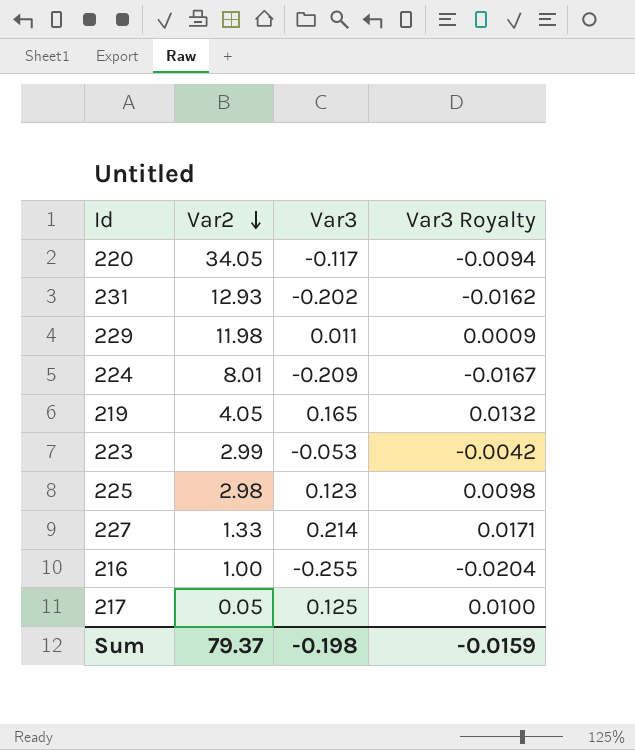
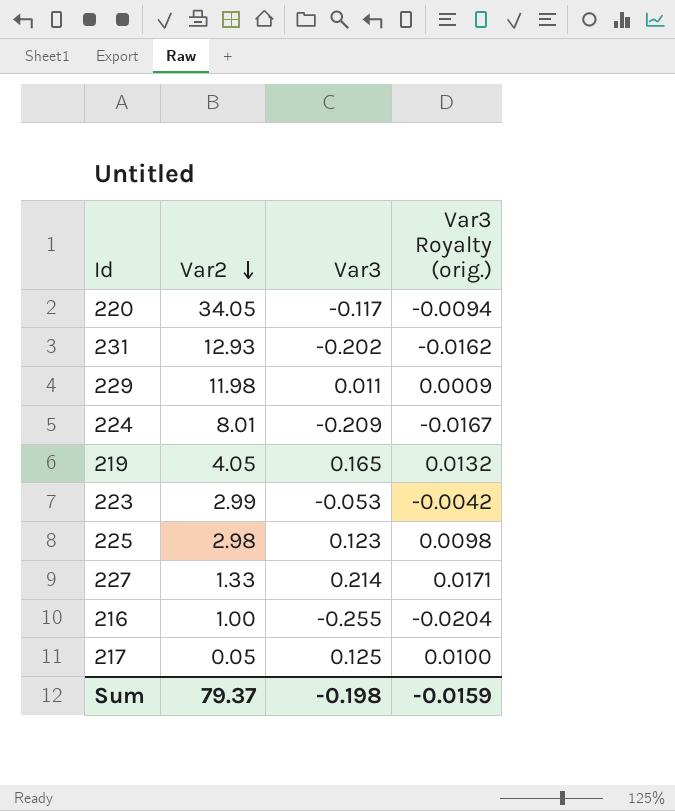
column name: Var3 Royalty -> Var3 Royalty (orig.)

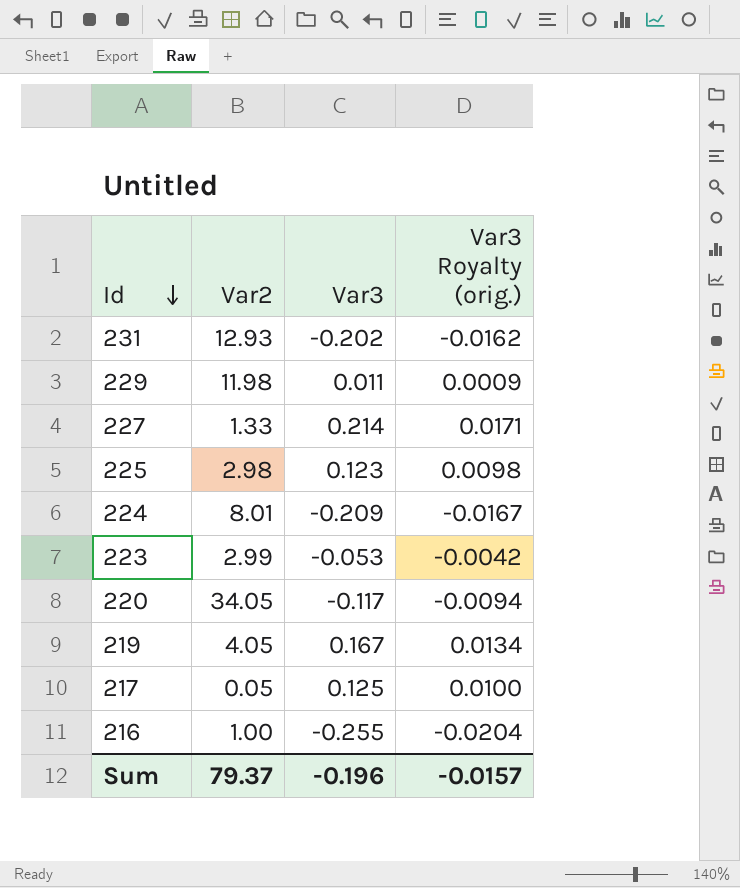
row order: Var2 descending -> Id descending
219 | Var3: 0.165 -> 0.167
219 | Var3 Royalty (orig.): 0.0132 -> 0.0134
Sum | Var3: -0.198 -> -0.196
Sum | Var3 Royalty (orig.): -0.0159 -> -0.0157

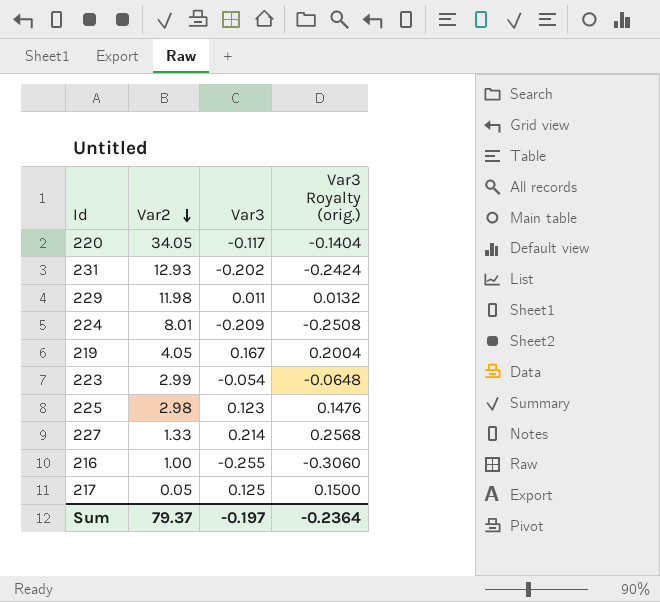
row order: Id descending -> Var2 descending
column Var3 Royalty (orig.) | formula: [Var3] * 0.08 -> [Var3] * 1.2
223 | Var3: -0.053 -> -0.054
Sum | Var3: -0.196 -> -0.197
Sum | Var3 Royalty (orig.): -0.0157 -> -0.2364

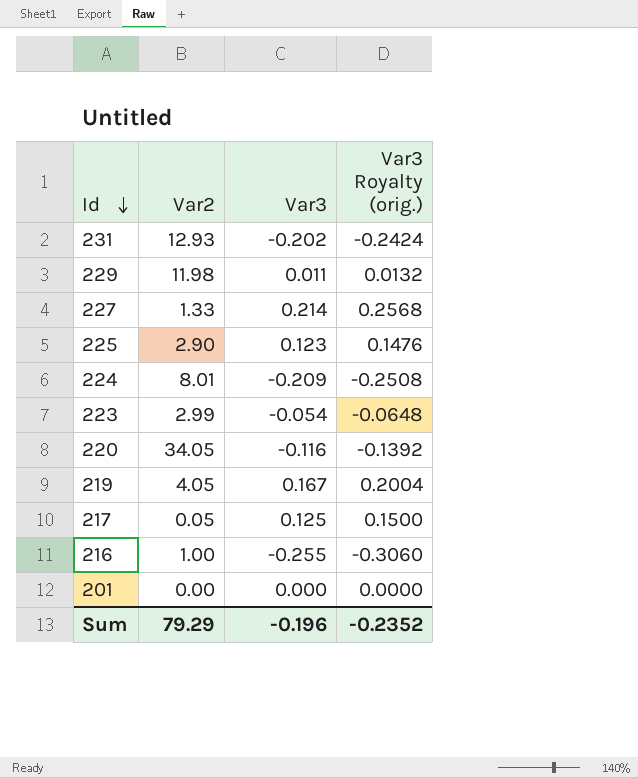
row order: Var2 descending -> Id descending
225 | Var2: 2.98 -> 2.90
220 | Var3: -0.117 -> -0.116
220 | Var3 Royalty (orig.): -0.1404 -> -0.1392
row 201: none -> 0.00 | 0.000 | 0.0000
Sum | Var2: 79.37 -> 79.29
Sum | Var3: -0.197 -> -0.196
Sum | Var3 Royalty (orig.): -0.2364 -> -0.2352

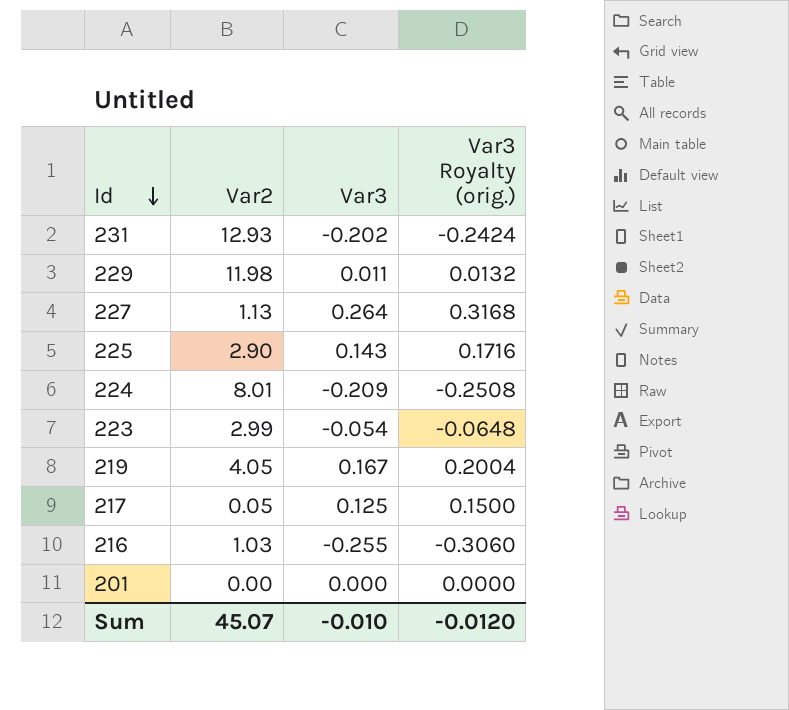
row 220: 34.05 | -0.116 | -0.1392 -> none
227 | Var2: 1.33 -> 1.13
227 | Var3: 0.214 -> 0.264
227 | Var3 Royalty (orig.): 0.2568 -> 0.3168
225 | Var3: 0.123 -> 0.143
225 | Var3 Royalty (orig.): 0.1476 -> 0.1716
216 | Var2: 1.00 -> 1.03
Sum | Var2: 79.29 -> 45.07
Sum | Var3: -0.196 -> -0.010
Sum | Var3 Royalty (orig.): -0.2352 -> -0.0120

